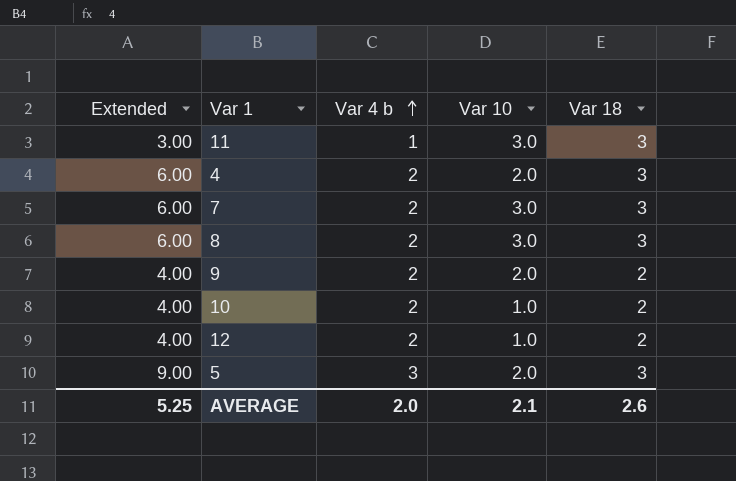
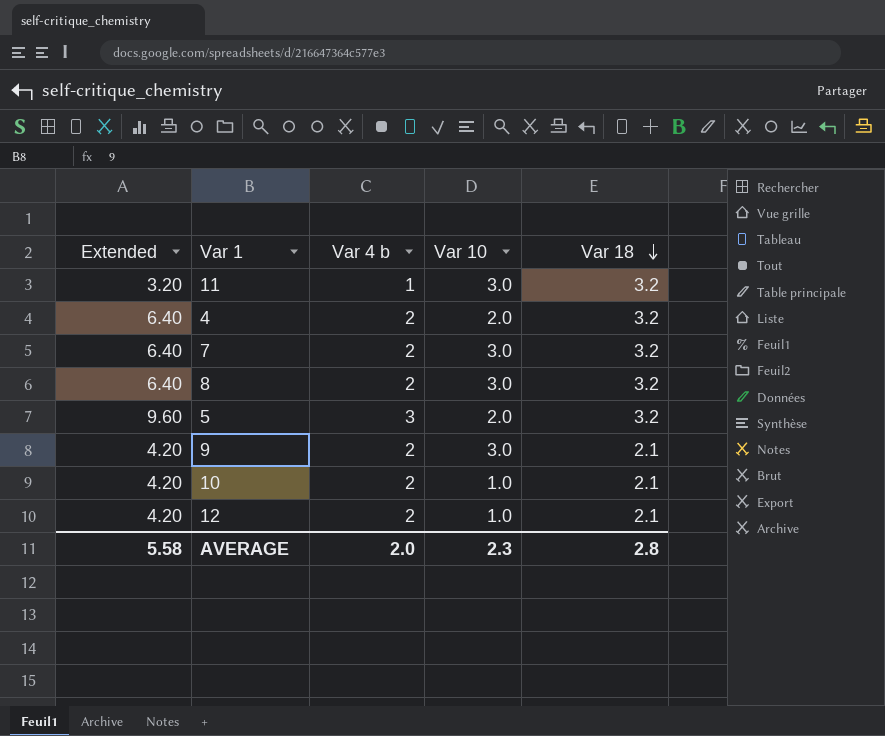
row order: Var 4 b ascending -> Var 18 descending
11 | Extended: 3.00 -> 3.20
11 | Var 18: 3 -> 3.2
4 | Extended: 6.00 -> 6.40
4 | Var 18: 3 -> 3.2
7 | Extended: 6.00 -> 6.40
7 | Var 18: 3 -> 3.2
8 | Extended: 6.00 -> 6.40
8 | Var 18: 3 -> 3.2
5 | Extended: 9.00 -> 9.60
5 | Var 18: 3 -> 3.2
9 | Extended: 4.00 -> 4.20
9 | Var 10: 2.0 -> 3.0
9 | Var 18: 2 -> 2.1
10 | Extended: 4.00 -> 4.20
10 | Var 18: 2 -> 2.1
12 | Extended: 4.00 -> 4.20
12 | Var 18: 2 -> 2.1
AVERAGE | Extended: 5.25 -> 5.58
AVERAGE | Var 10: 2.1 -> 2.3
AVERAGE | Var 18: 2.6 -> 2.8

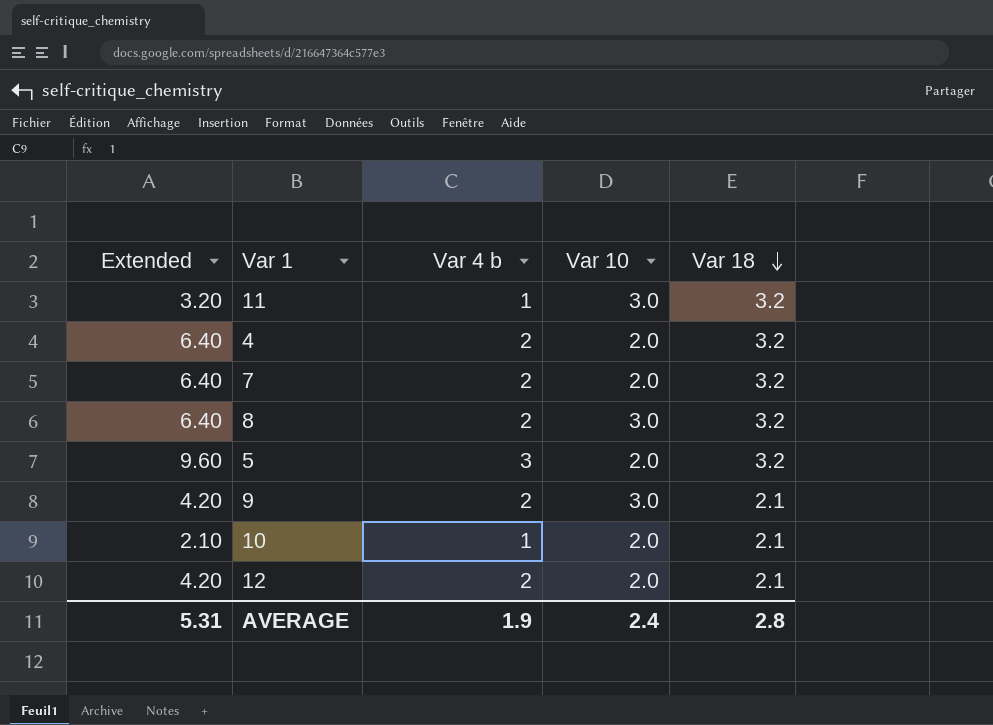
7 | Var 10: 3.0 -> 2.0
10 | Extended: 4.20 -> 2.10
10 | Var 4 b: 2 -> 1
10 | Var 10: 1.0 -> 2.0
12 | Var 10: 1.0 -> 2.0
AVERAGE | Extended: 5.58 -> 5.31
AVERAGE | Var 4 b: 2.0 -> 1.9
AVERAGE | Var 10: 2.3 -> 2.4

